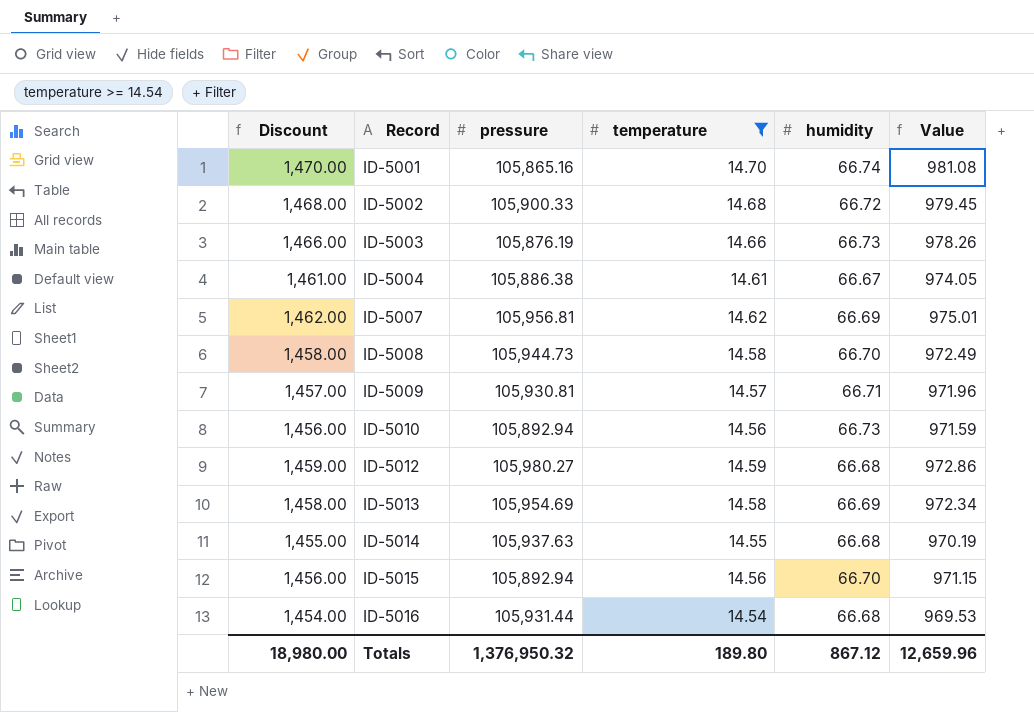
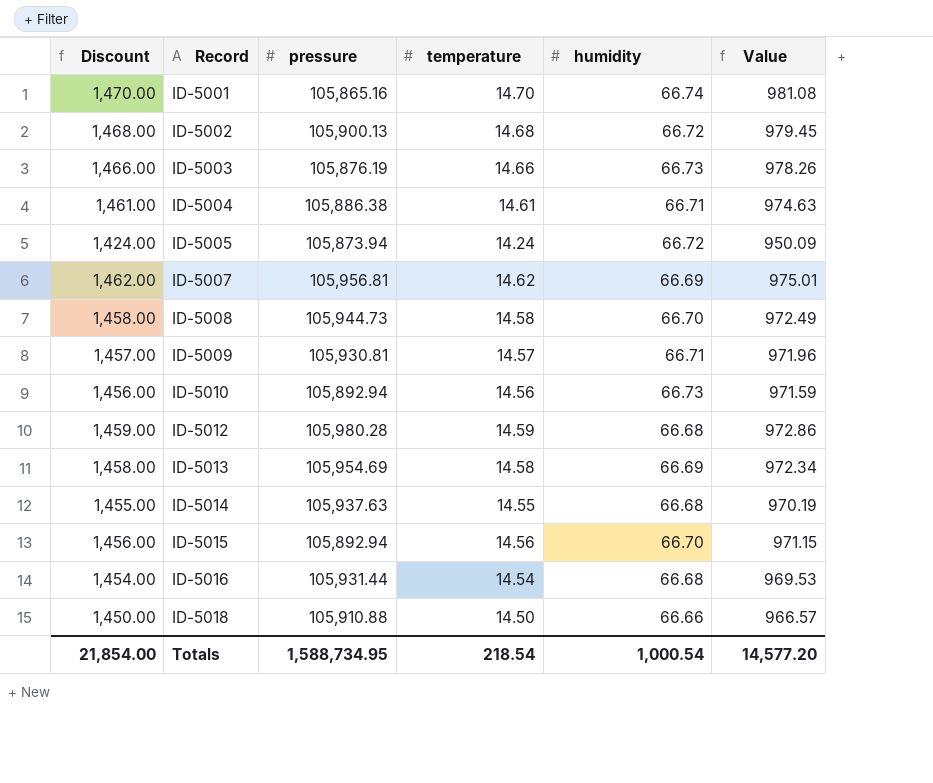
filter: temperature >= 14.54 -> none
ID-5002 | pressure: 105,900.33 -> 105,900.13
ID-5004 | humidity: 66.67 -> 66.71
ID-5004 | Value: 974.05 -> 974.63
ID-5012 | pressure: 105,980.27 -> 105,980.28
Totals | Discount: 18,980.00 -> 21,854.00
Totals | pressure: 1,376,950.32 -> 1,588,734.95
Totals | temperature: 189.80 -> 218.54
Totals | humidity: 867.12 -> 1,000.54
Totals | Value: 12,659.96 -> 14,577.20

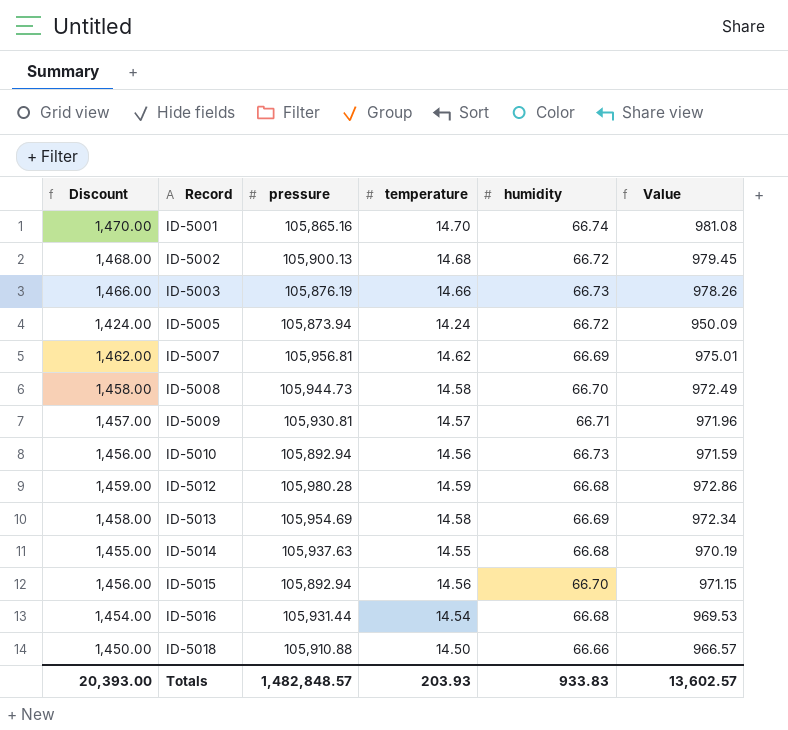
row ID-5004: 1,461.00 | 105,886.38 | 14.61 | 66.71 | 974.63 -> none
Totals | Discount: 21,854.00 -> 20,393.00
Totals | pressure: 1,588,734.95 -> 1,482,848.57
Totals | temperature: 218.54 -> 203.93
Totals | humidity: 1,000.54 -> 933.83
Totals | Value: 14,577.20 -> 13,602.57

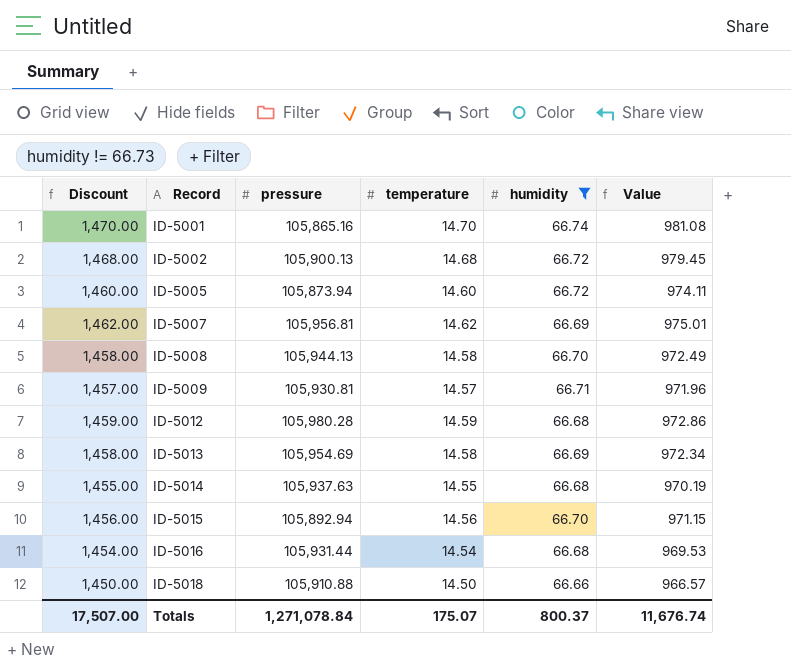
filter: none -> humidity != 66.73
ID-5005 | Discount: 1,424.00 -> 1,460.00
ID-5005 | temperature: 14.24 -> 14.60
ID-5005 | Value: 950.09 -> 974.11
ID-5008 | pressure: 105,944.73 -> 105,944.13
Totals | Discount: 20,393.00 -> 17,507.00
Totals | pressure: 1,482,848.57 -> 1,271,078.84
Totals | temperature: 203.93 -> 175.07
Totals | humidity: 933.83 -> 800.37
Totals | Value: 13,602.57 -> 11,676.74

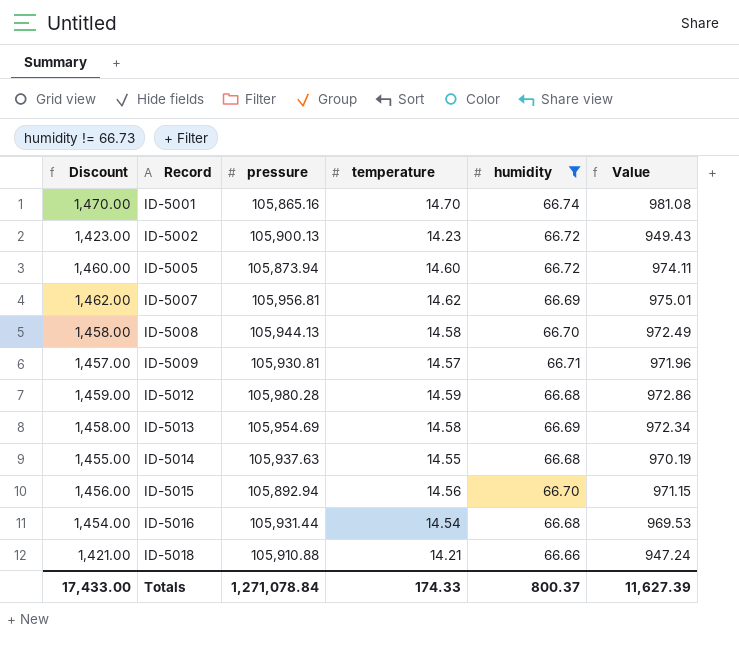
ID-5002 | Discount: 1,468.00 -> 1,423.00
ID-5002 | temperature: 14.68 -> 14.23
ID-5002 | Value: 979.45 -> 949.43
ID-5018 | Discount: 1,450.00 -> 1,421.00
ID-5018 | temperature: 14.50 -> 14.21
ID-5018 | Value: 966.57 -> 947.24
Totals | Discount: 17,507.00 -> 17,433.00
Totals | temperature: 175.07 -> 174.33
Totals | Value: 11,676.74 -> 11,627.39

